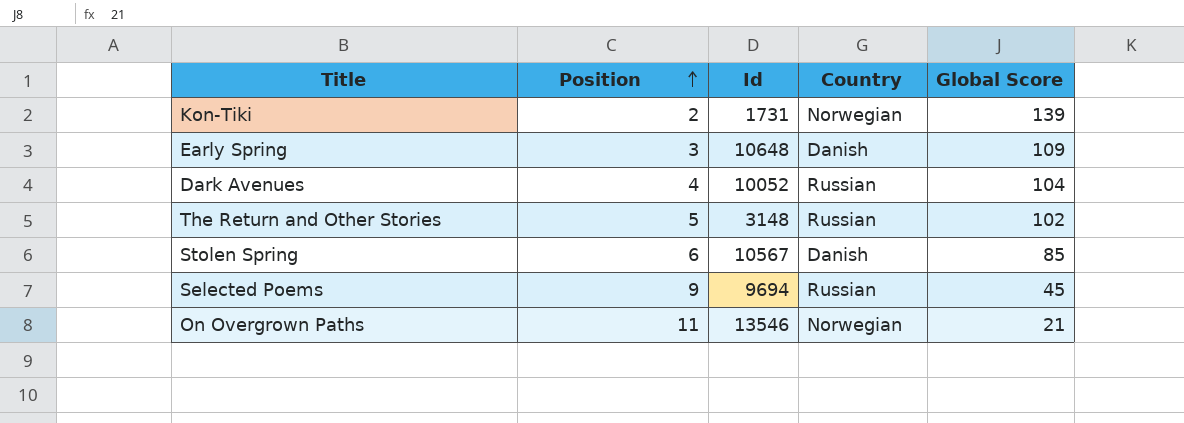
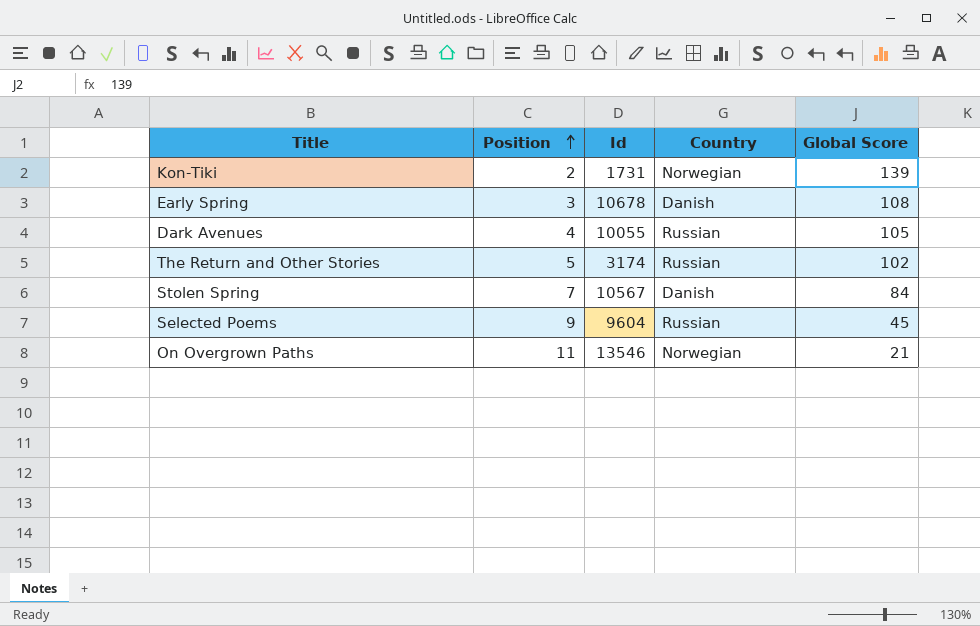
Early Spring | Id: 10648 -> 10678
Early Spring | Global Score: 109 -> 108
Dark Avenues | Id: 10052 -> 10055
Dark Avenues | Global Score: 104 -> 105
The Return and Other Stories | Id: 3148 -> 3174
Stolen Spring | Position: 6 -> 7
Stolen Spring | Global Score: 85 -> 84
Selected Poems | Id: 9694 -> 9604

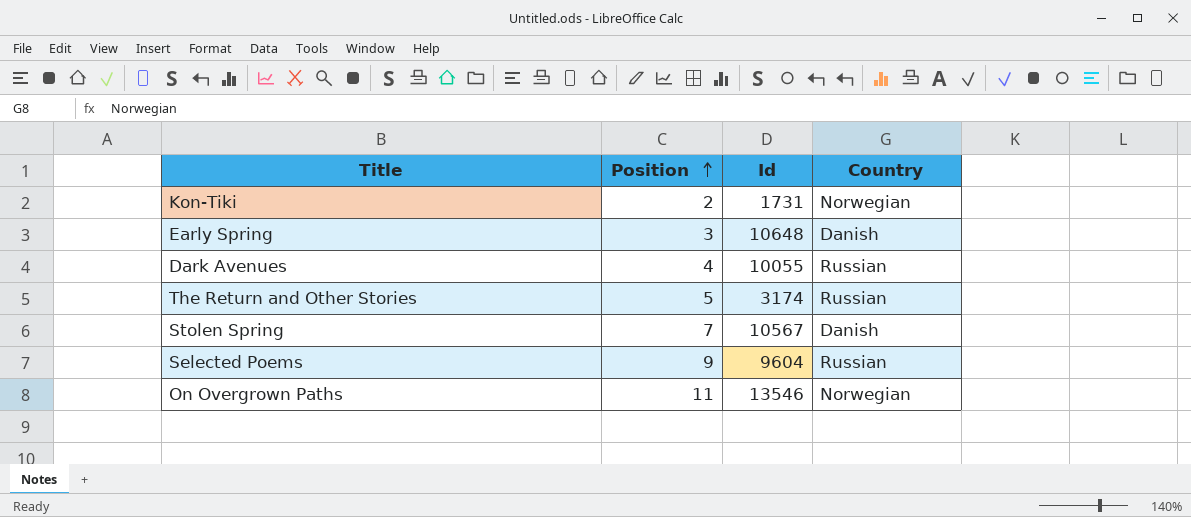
column Global Score | position: 5 -> none
Early Spring | Id: 10678 -> 10648

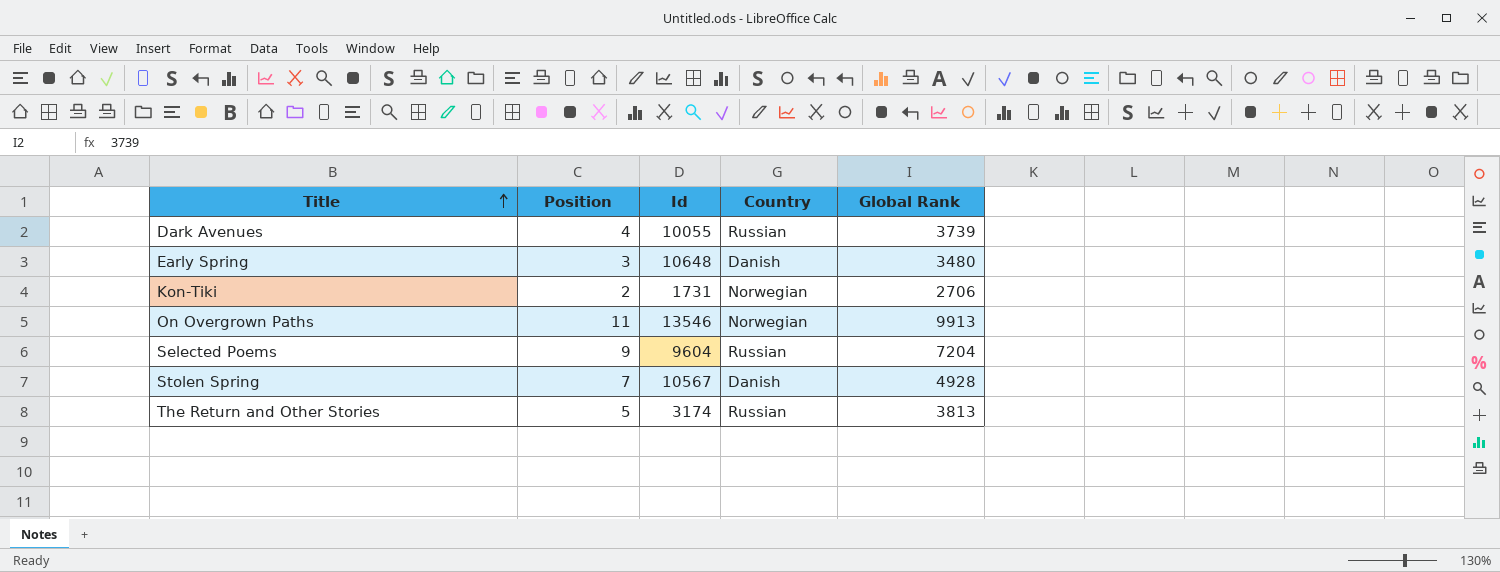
row order: Position ascending -> Title ascending
column Global Rank | position: none -> 5

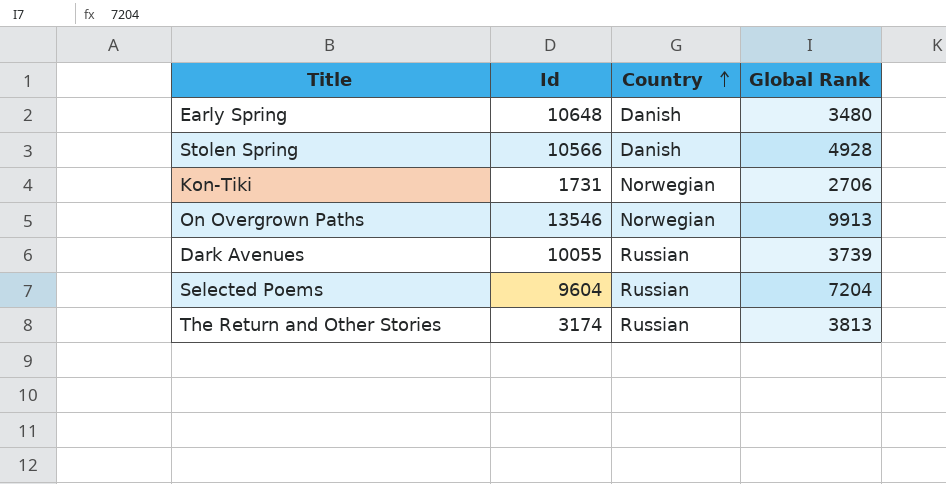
row order: Title ascending -> Country ascending
column Position | position: 2 -> none
Stolen Spring | Id: 10567 -> 10566

